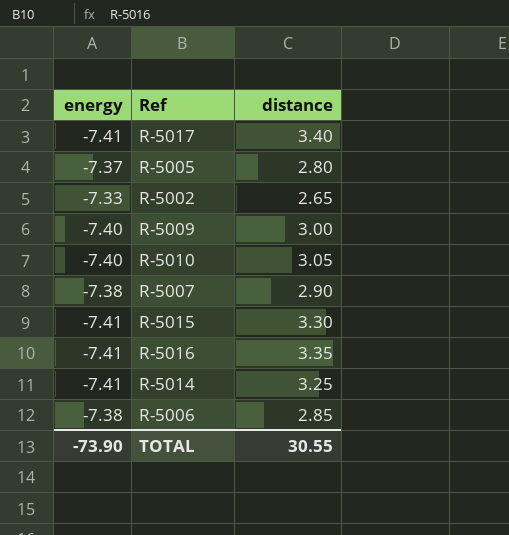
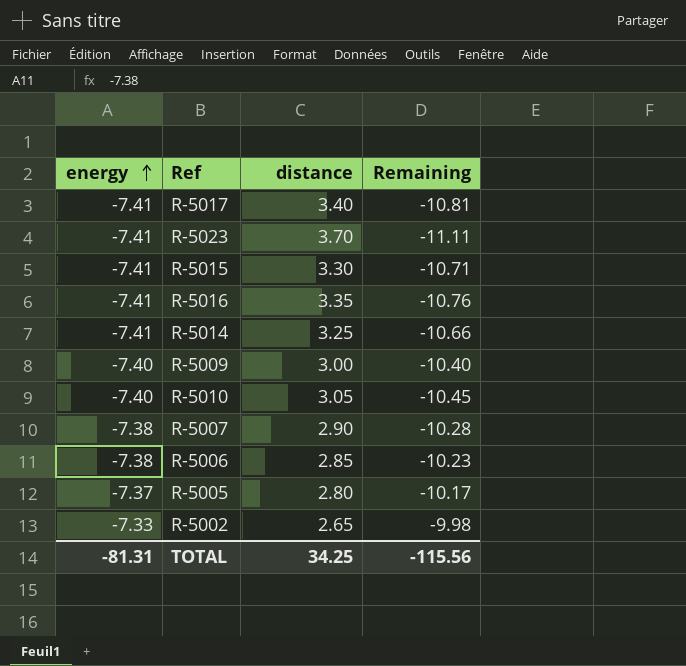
row order: none -> energy ascending
column Remaining | formula: none -> [energy] - [distance]
row R-5023: none -> -7.41 | 3.70 | -11.11
TOTAL | energy: -73.90 -> -81.31
TOTAL | distance: 30.55 -> 34.25

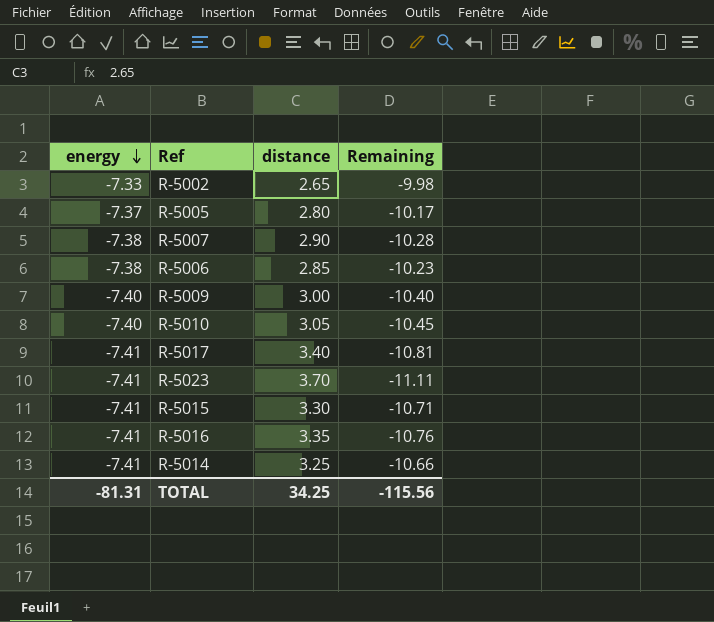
row order: energy ascending -> energy descending

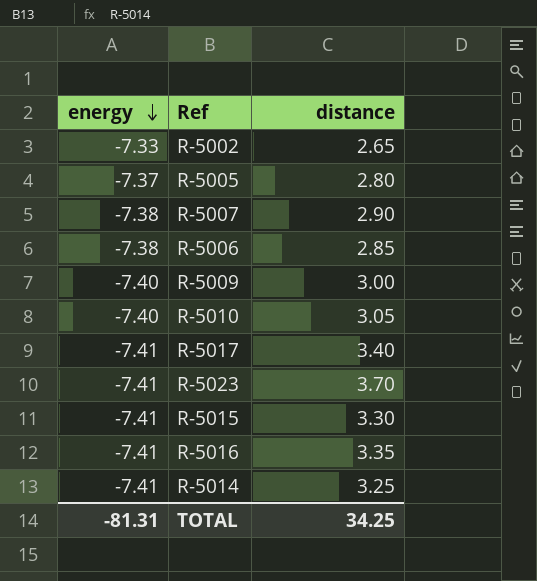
column Remaining | formula: [energy] - [distance] -> none

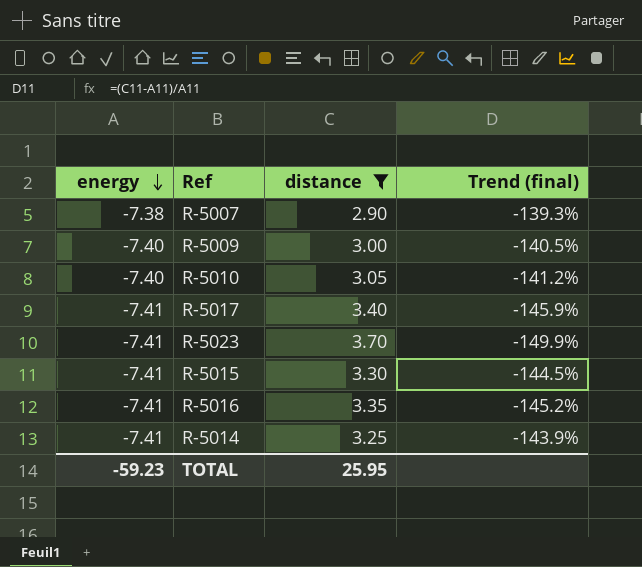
filter: none -> distance >= 2.90
column Trend (final) | formula: none -> ([distance] - [energy]) / [energy]
TOTAL | energy: -81.31 -> -59.23
TOTAL | distance: 34.25 -> 25.95

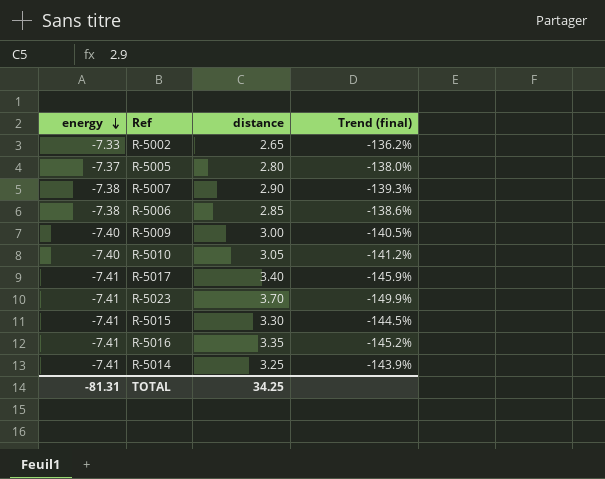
filter: distance >= 2.90 -> none
TOTAL | energy: -59.23 -> -81.31
TOTAL | distance: 25.95 -> 34.25

